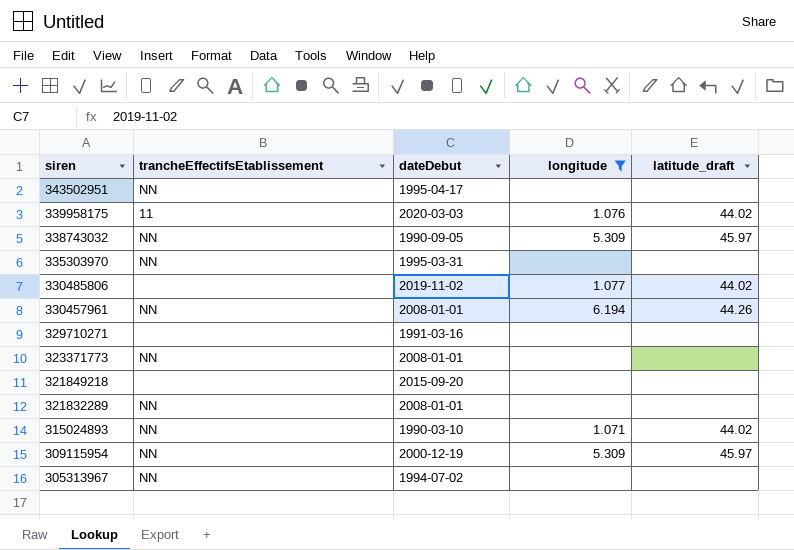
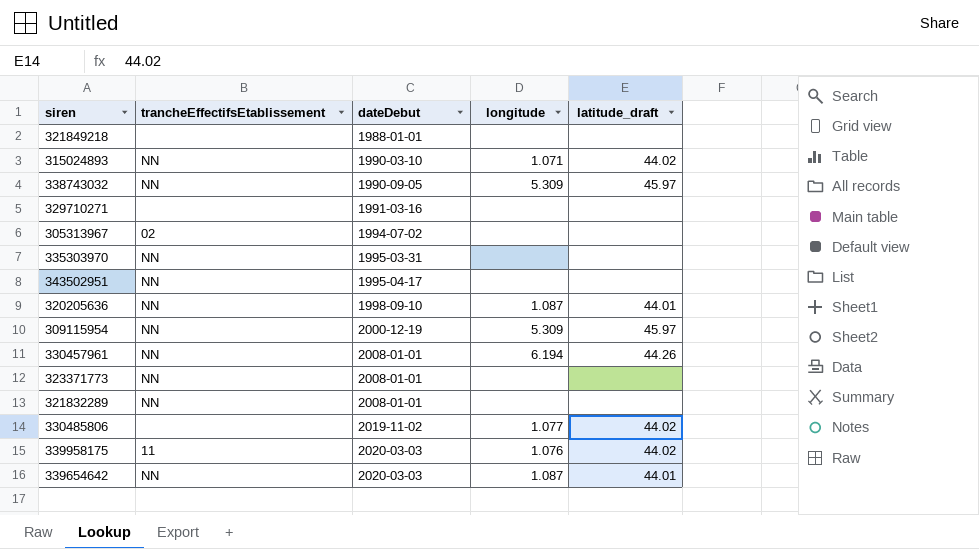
filter: longitude != 1.087 -> none
row order: siren descending -> dateDebut ascending
321849218 | dateDebut: 2015-09-20 -> 1988-01-01
305313967 | trancheEffectifsEtablissement: NN -> 02

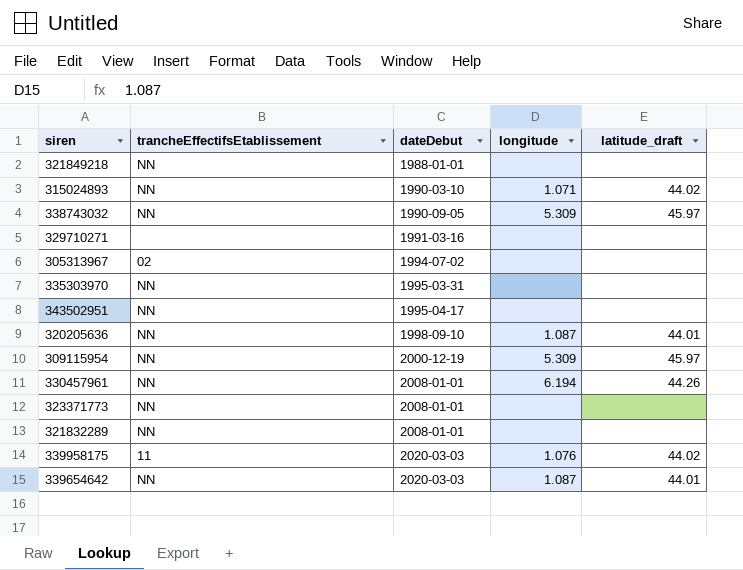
row 330485806: none | 2019-11-02 | 1.077 | 44.02 -> none
321849218 | trancheEffectifsEtablissement: none -> NN

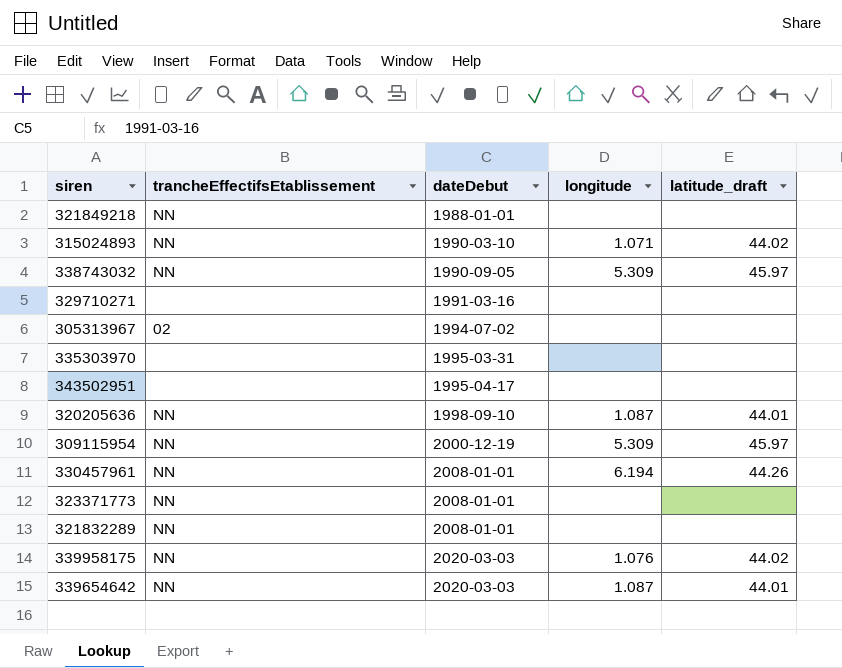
335303970 | trancheEffectifsEtablissement: NN -> none
343502951 | trancheEffectifsEtablissement: NN -> none
339958175 | trancheEffectifsEtablissement: 11 -> NN

